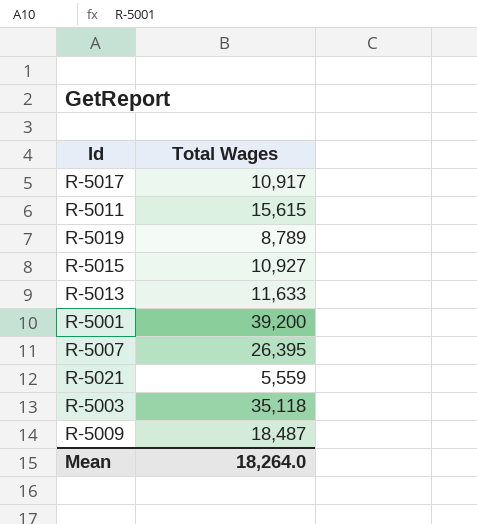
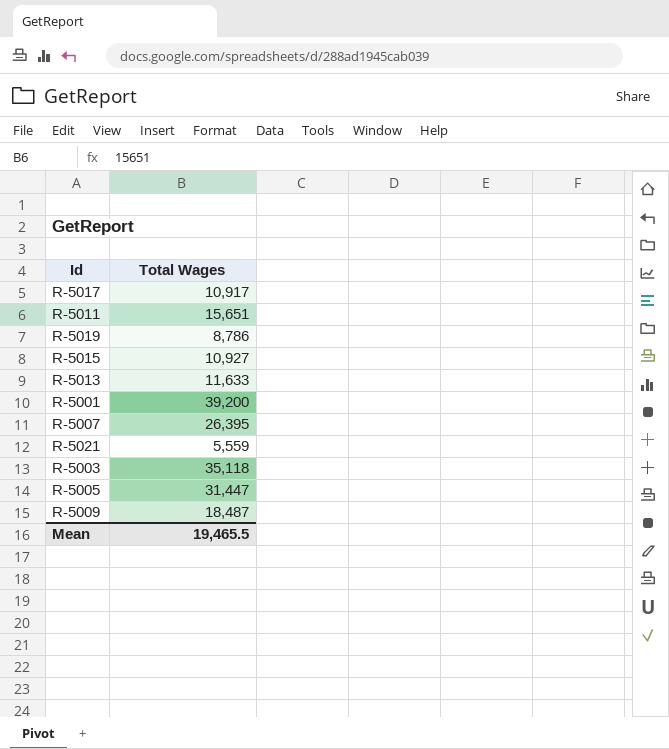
R-5011 | Total Wages: 15,615 -> 15,651
R-5019 | Total Wages: 8,789 -> 8,786
row R-5005: none -> 31,447
Mean | Total Wages: 18,264.0 -> 19,465.5

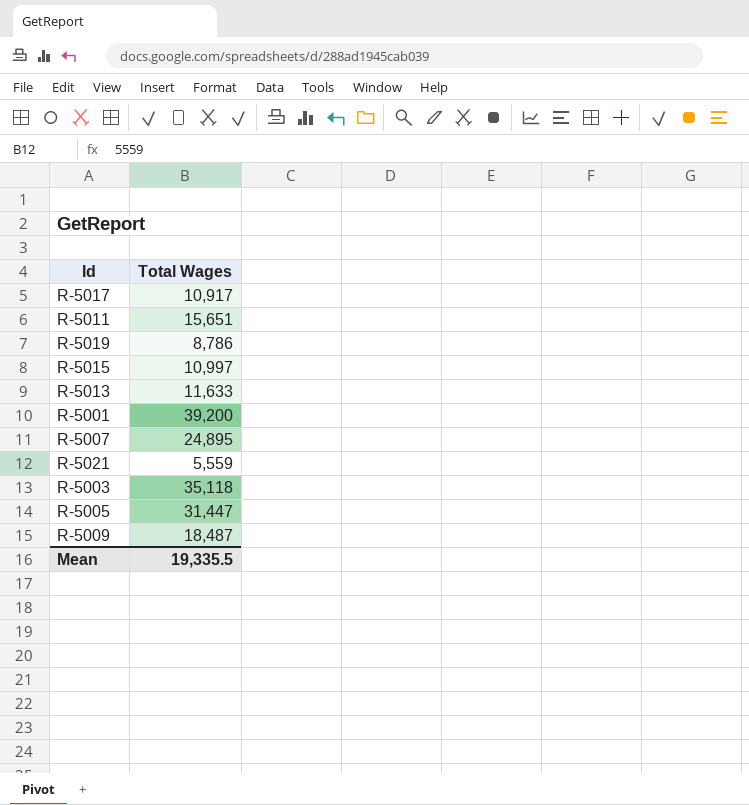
R-5015 | Total Wages: 10,927 -> 10,997
R-5007 | Total Wages: 26,395 -> 24,895
Mean | Total Wages: 19,465.5 -> 19,335.5

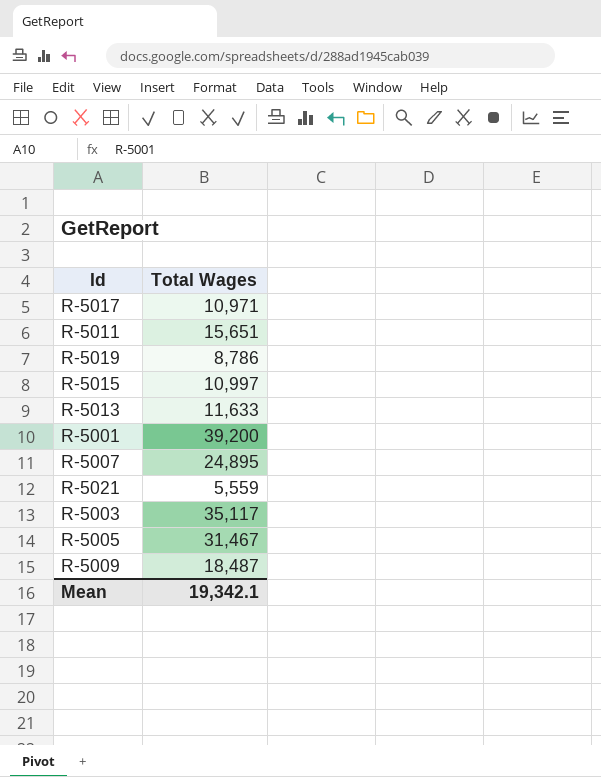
R-5017 | Total Wages: 10,917 -> 10,971
R-5003 | Total Wages: 35,118 -> 35,117
R-5005 | Total Wages: 31,447 -> 31,467
Mean | Total Wages: 19,335.5 -> 19,342.1

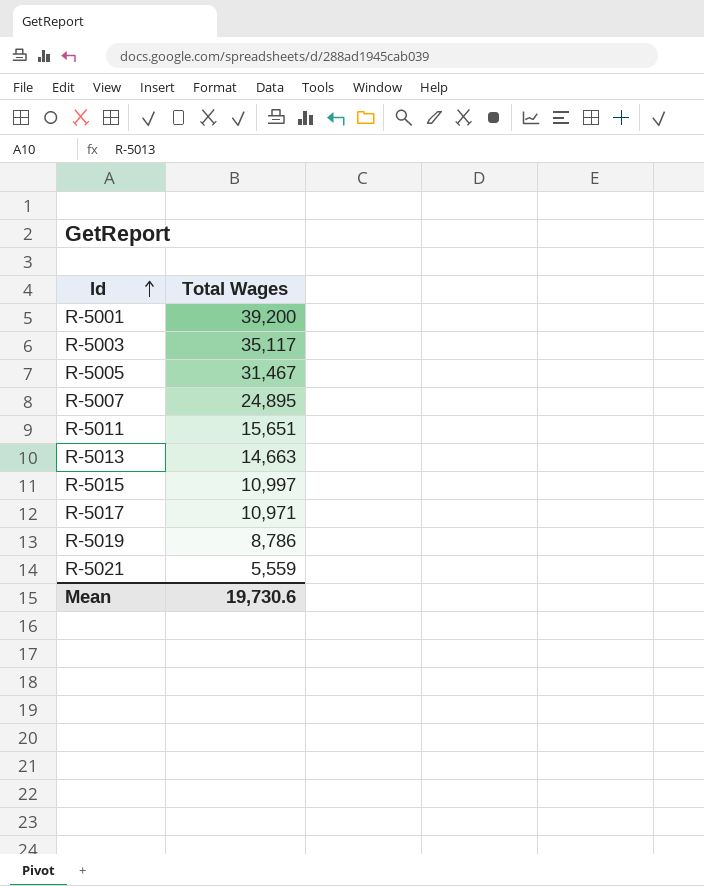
row order: none -> Id ascending
row R-5009: 18,487 -> none
R-5013 | Total Wages: 11,633 -> 14,663
Mean | Total Wages: 19,342.1 -> 19,730.6

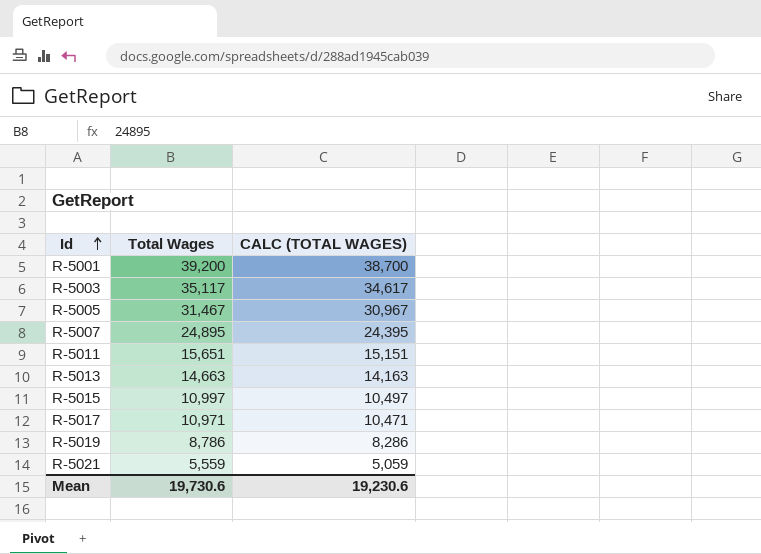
column CALC (TOTAL WAGES) | formula: none -> [Total Wages] - 500

